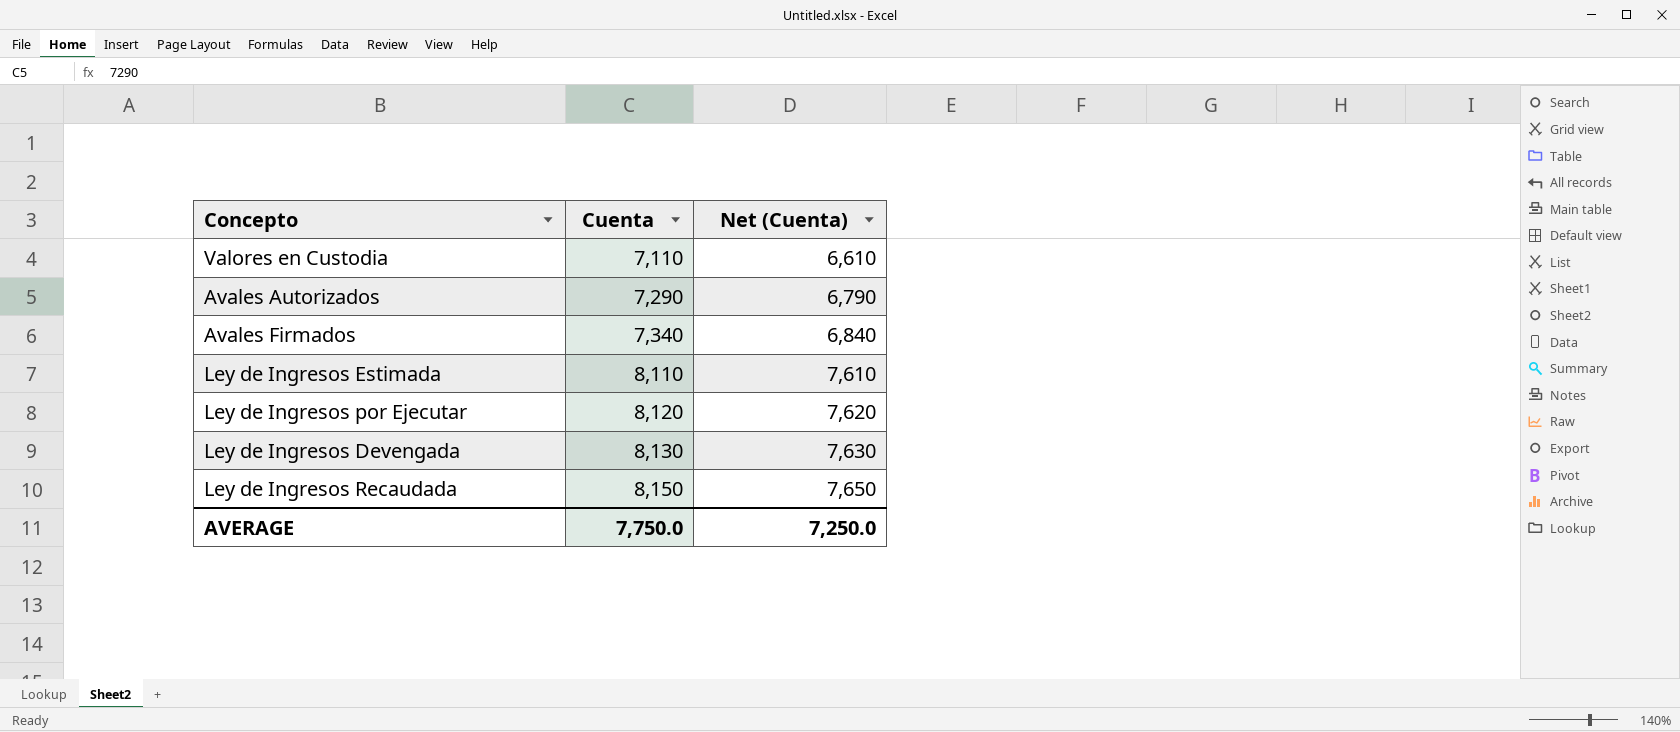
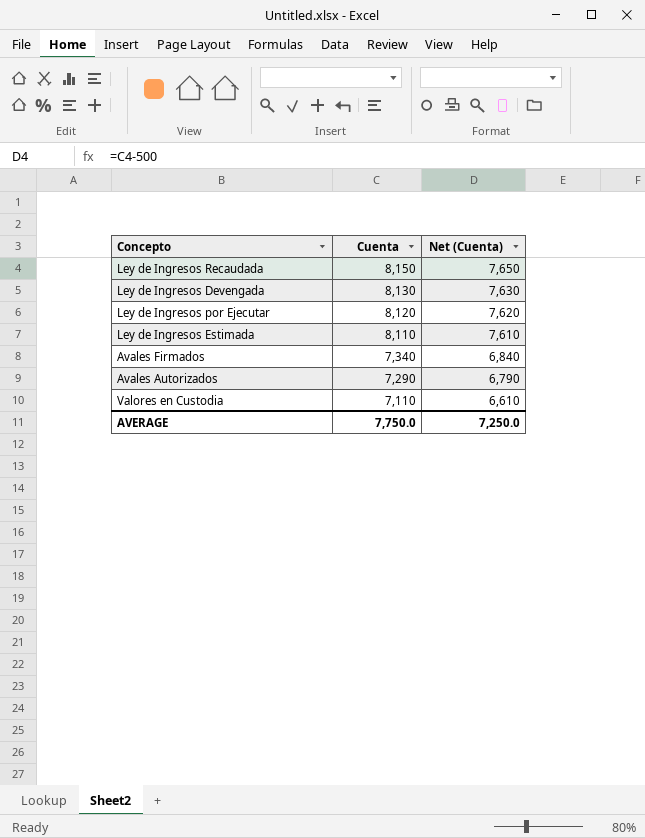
row order: Cuenta ascending -> Cuenta descending

